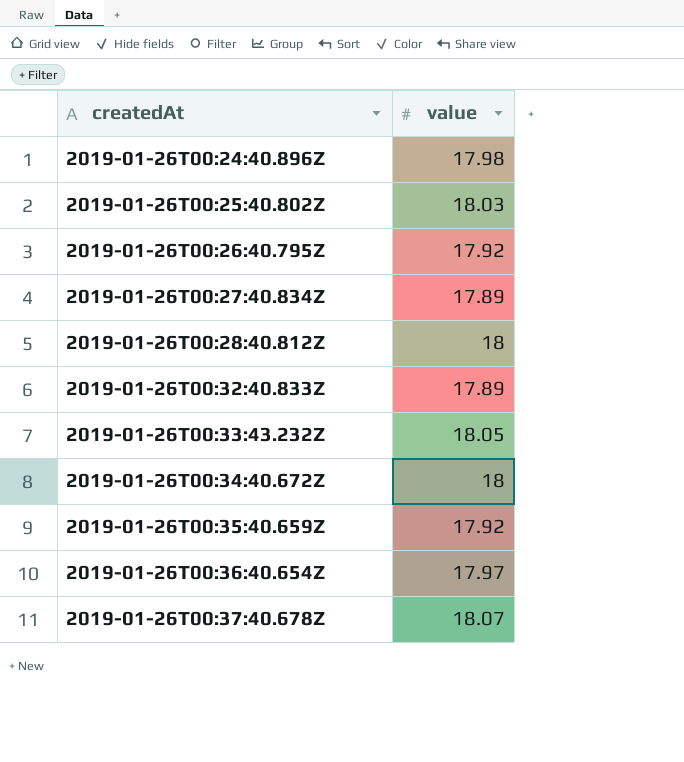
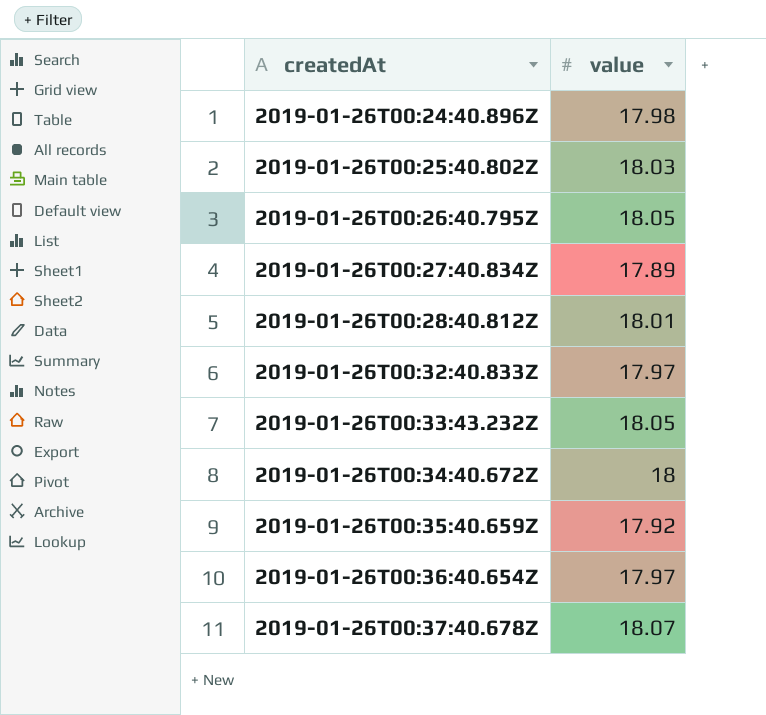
2019-01-26T00:26:40.795Z | value: 17.92 -> 18.05
2019-01-26T00:28:40.812Z | value: 18 -> 18.01
2019-01-26T00:32:40.833Z | value: 17.89 -> 17.97

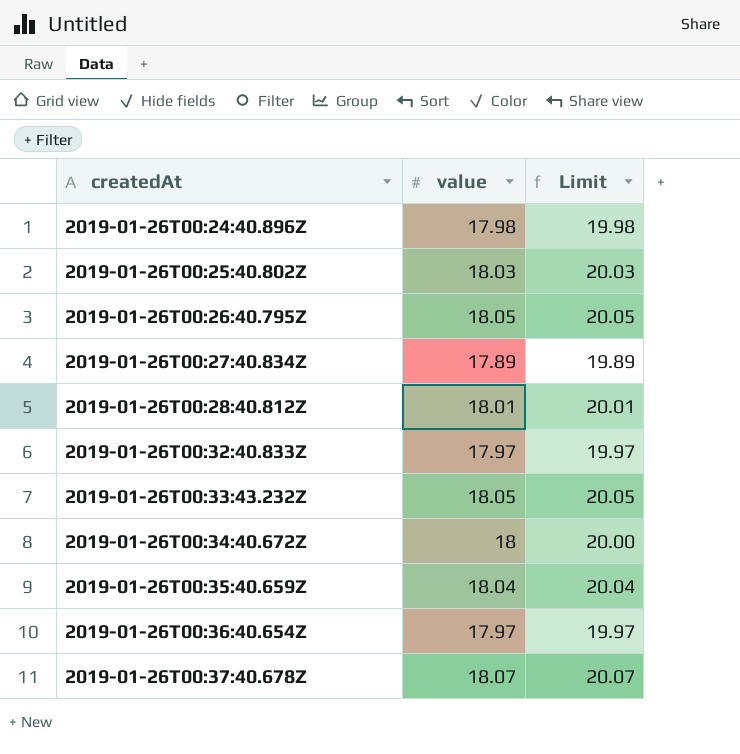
column Limit | formula: none -> [value] + 2
2019-01-26T00:35:40.659Z | value: 17.92 -> 18.04

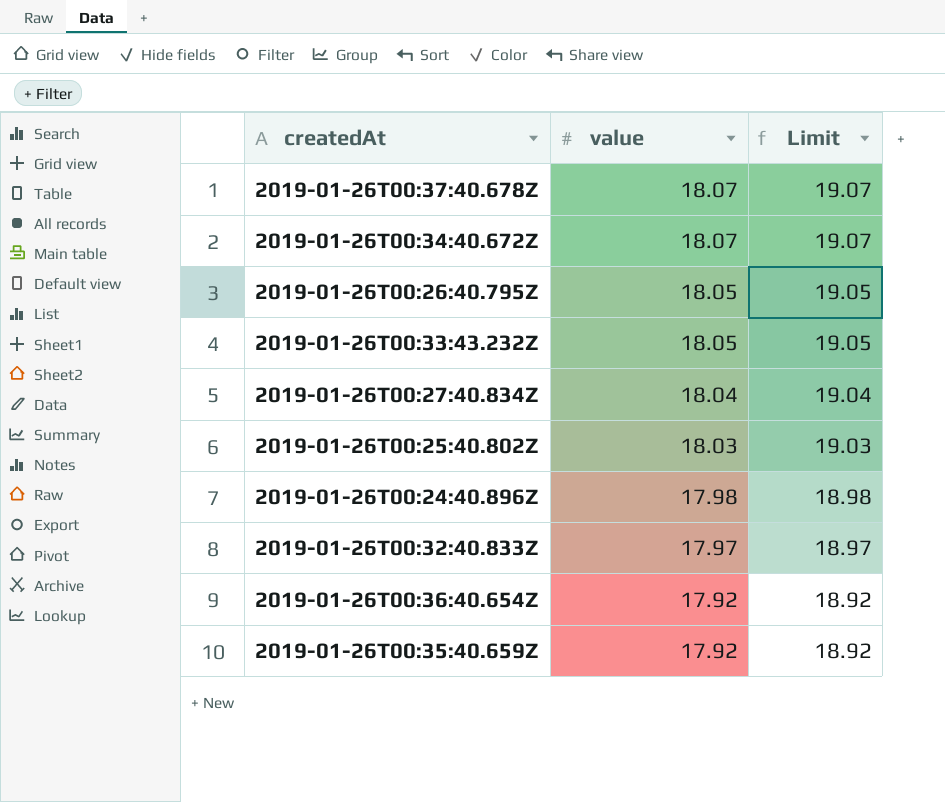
row order: createdAt ascending -> value descending
column Limit | formula: [value] + 2 -> [value] + 1
row 2019-01-26T00:28:40.812Z: 18.01 | 20.01 -> none
2019-01-26T00:34:40.672Z | value: 18 -> 18.07
2019-01-26T00:27:40.834Z | value: 17.89 -> 18.04
2019-01-26T00:36:40.654Z | value: 17.97 -> 17.92
2019-01-26T00:35:40.659Z | value: 18.04 -> 17.92

